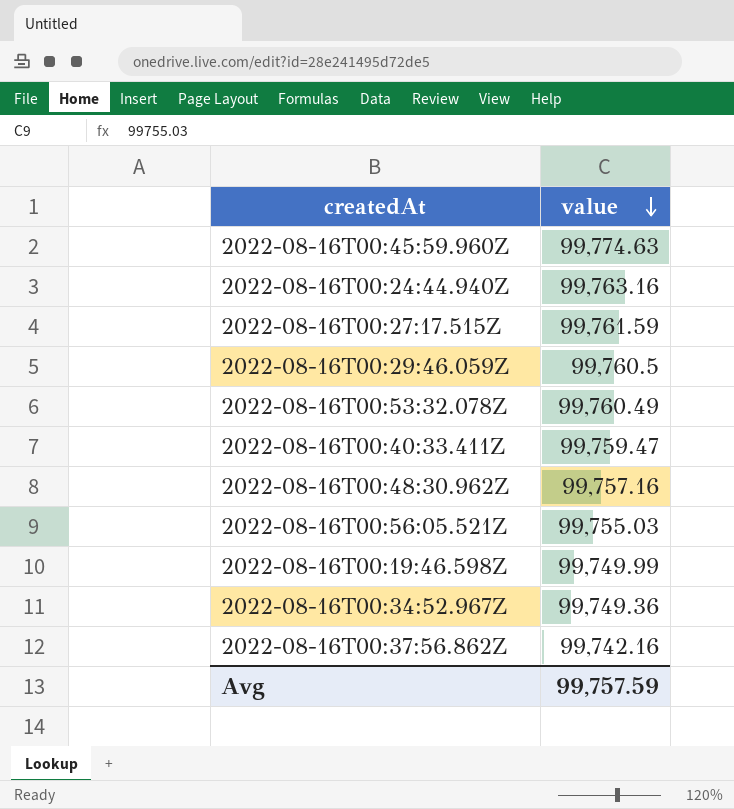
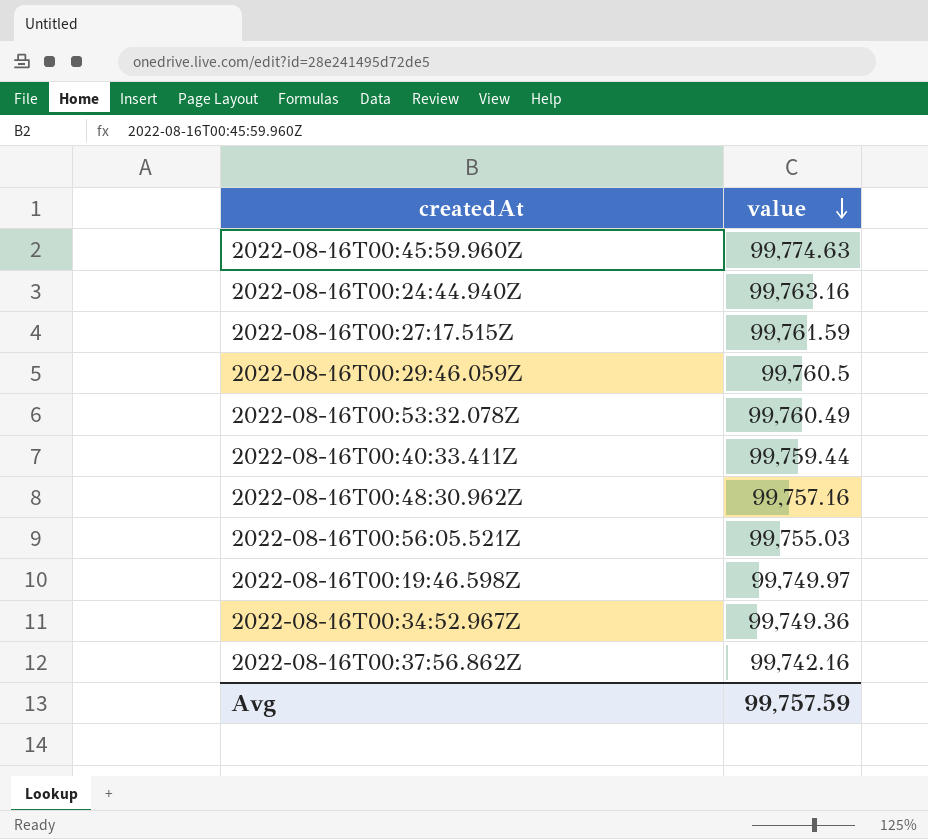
2022-08-16T00:40:33.411Z | value: 99,759.47 -> 99,759.44
2022-08-16T00:19:46.598Z | value: 99,749.99 -> 99,749.97

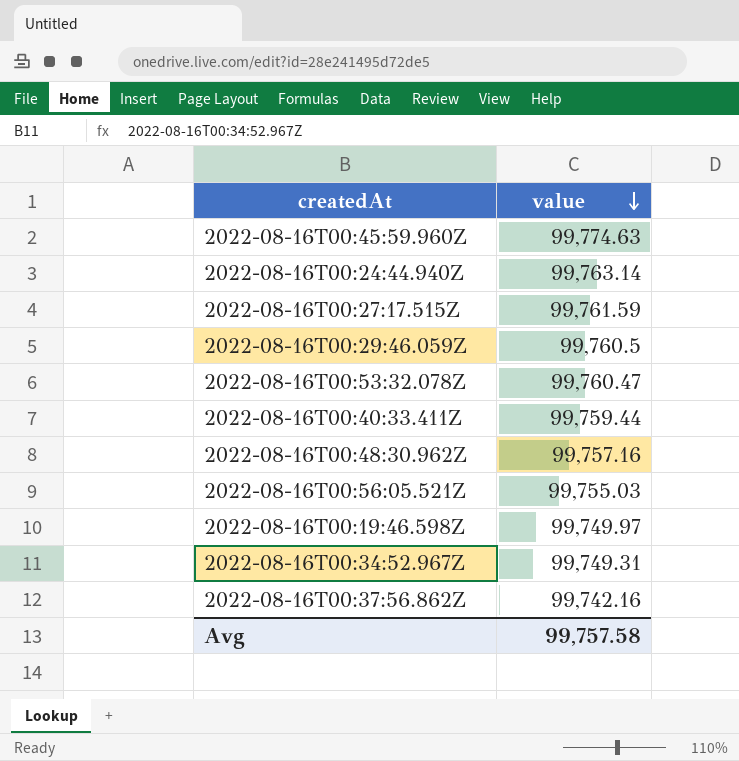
2022-08-16T00:24:44.940Z | value: 99,763.16 -> 99,763.14
2022-08-16T00:53:32.078Z | value: 99,760.49 -> 99,760.47
2022-08-16T00:34:52.967Z | value: 99,749.36 -> 99,749.31
Avg | value: 99,757.59 -> 99,757.58

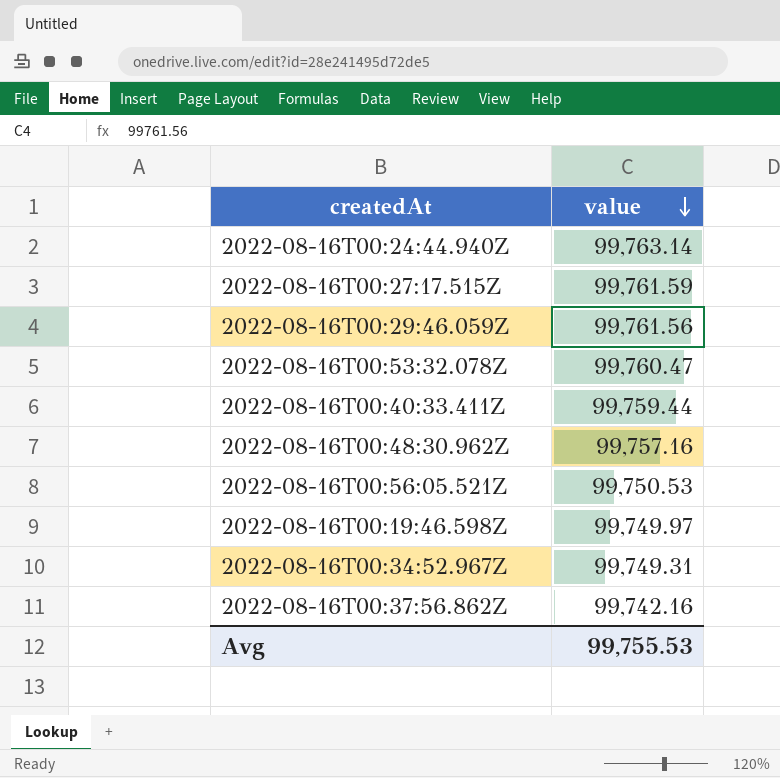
row 2022-08-16T00:45:59.960Z: 99,774.63 -> none
2022-08-16T00:29:46.059Z | value: 99,760.5 -> 99,761.56
2022-08-16T00:56:05.521Z | value: 99,755.03 -> 99,750.53
Avg | value: 99,757.58 -> 99,755.53

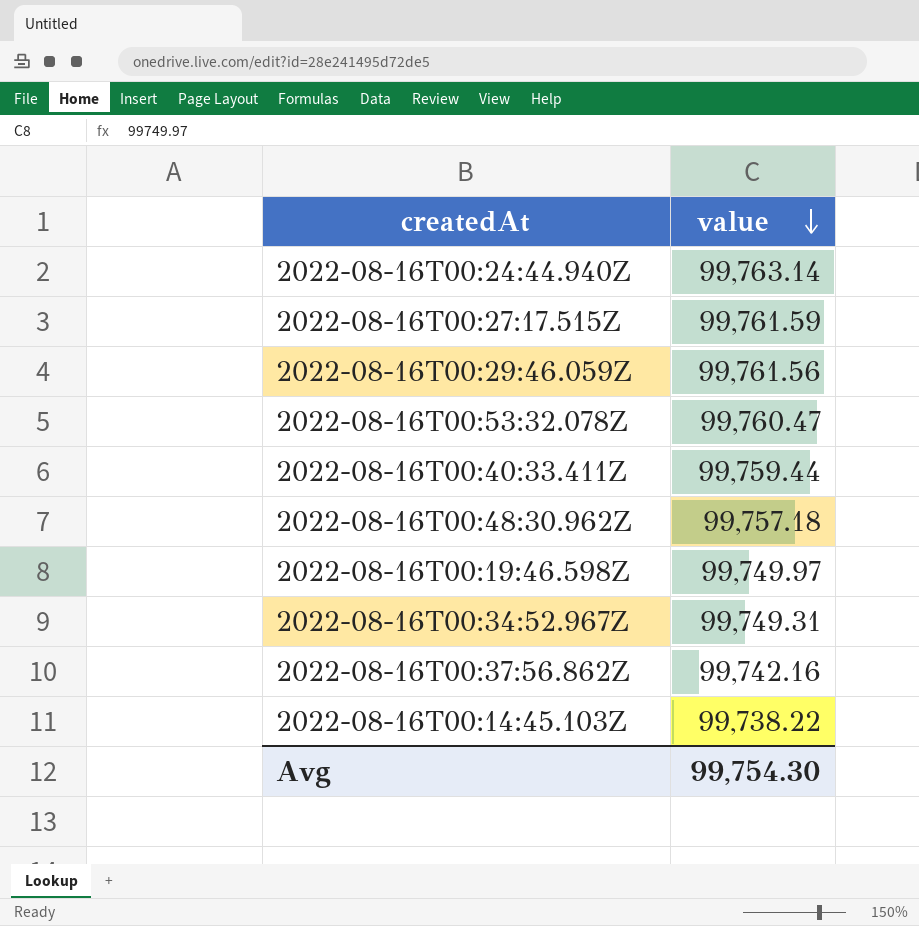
row 2022-08-16T00:56:05.521Z: 99,750.53 -> none
2022-08-16T00:48:30.962Z | value: 99,757.16 -> 99,757.18
row 2022-08-16T00:14:45.103Z: none -> 99,738.22
Avg | value: 99,755.53 -> 99,754.30

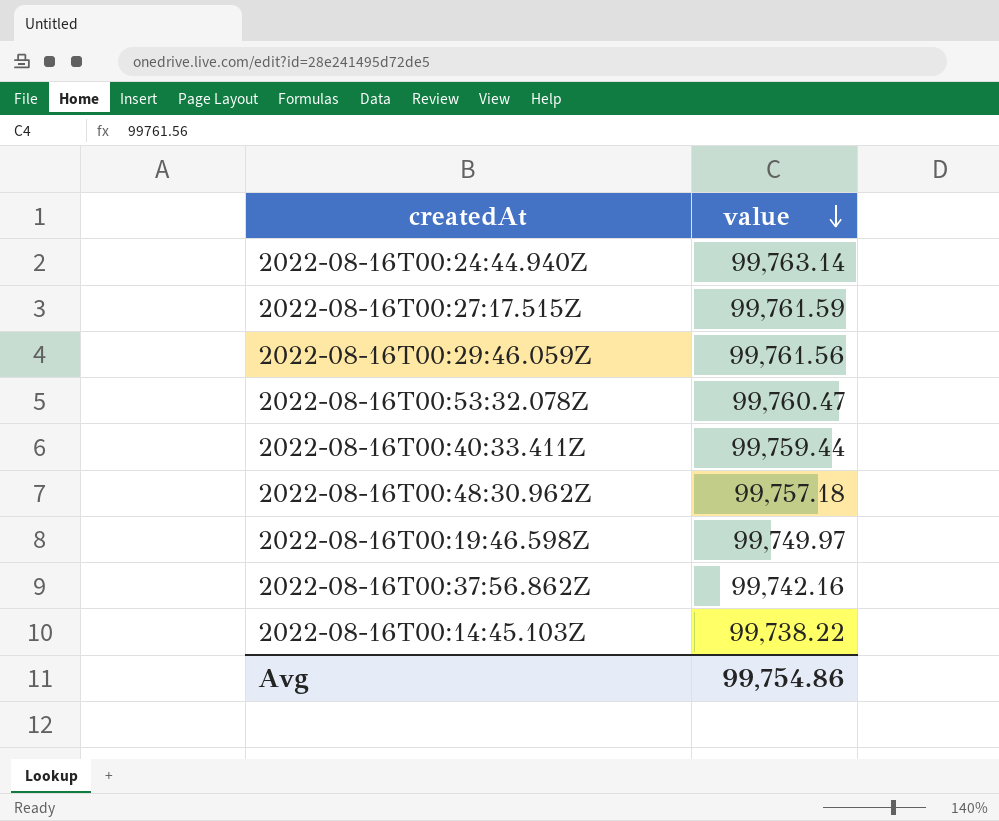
row 2022-08-16T00:34:52.967Z: 99,749.31 -> none
Avg | value: 99,754.30 -> 99,754.86

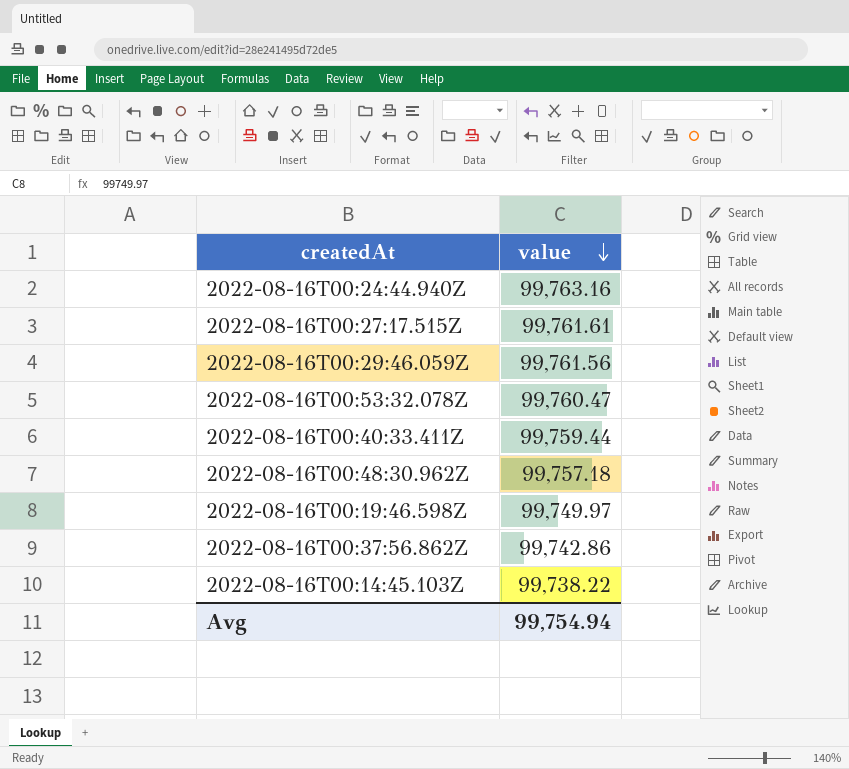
2022-08-16T00:24:44.940Z | value: 99,763.14 -> 99,763.16
2022-08-16T00:27:17.515Z | value: 99,761.59 -> 99,761.61
2022-08-16T00:37:56.862Z | value: 99,742.16 -> 99,742.86
Avg | value: 99,754.86 -> 99,754.94

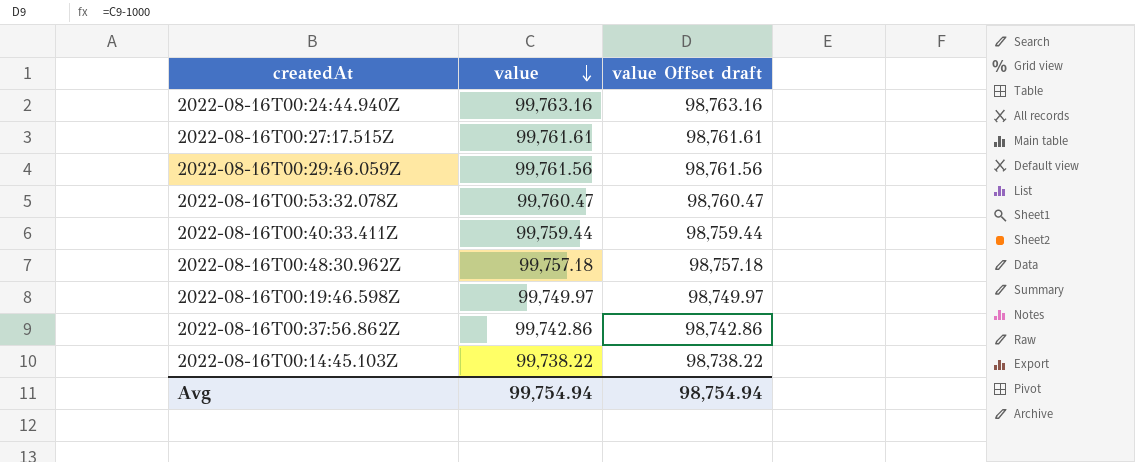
column value Offset draft | formula: none -> [value] - 1000

